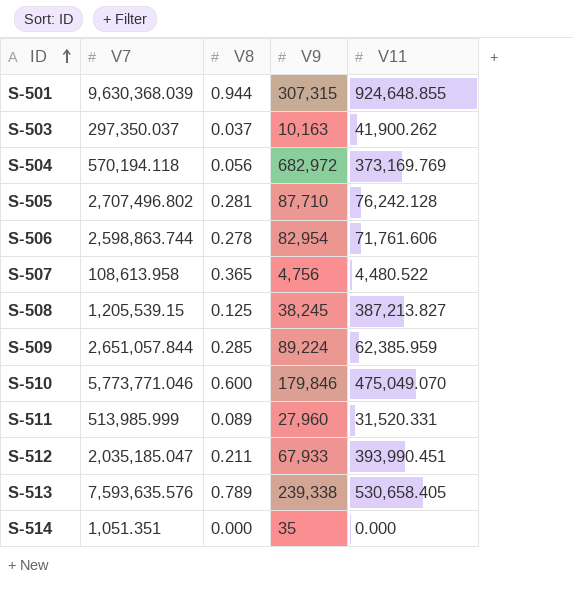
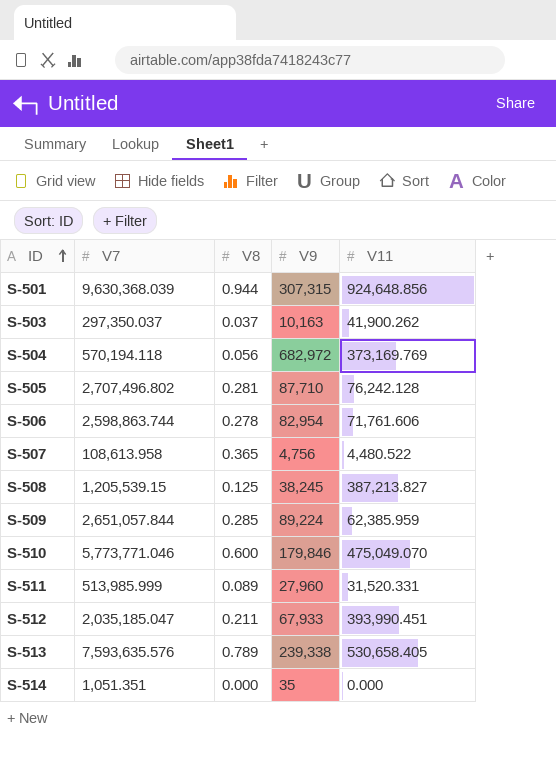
S-501 | V11: 924,648.855 -> 924,648.856

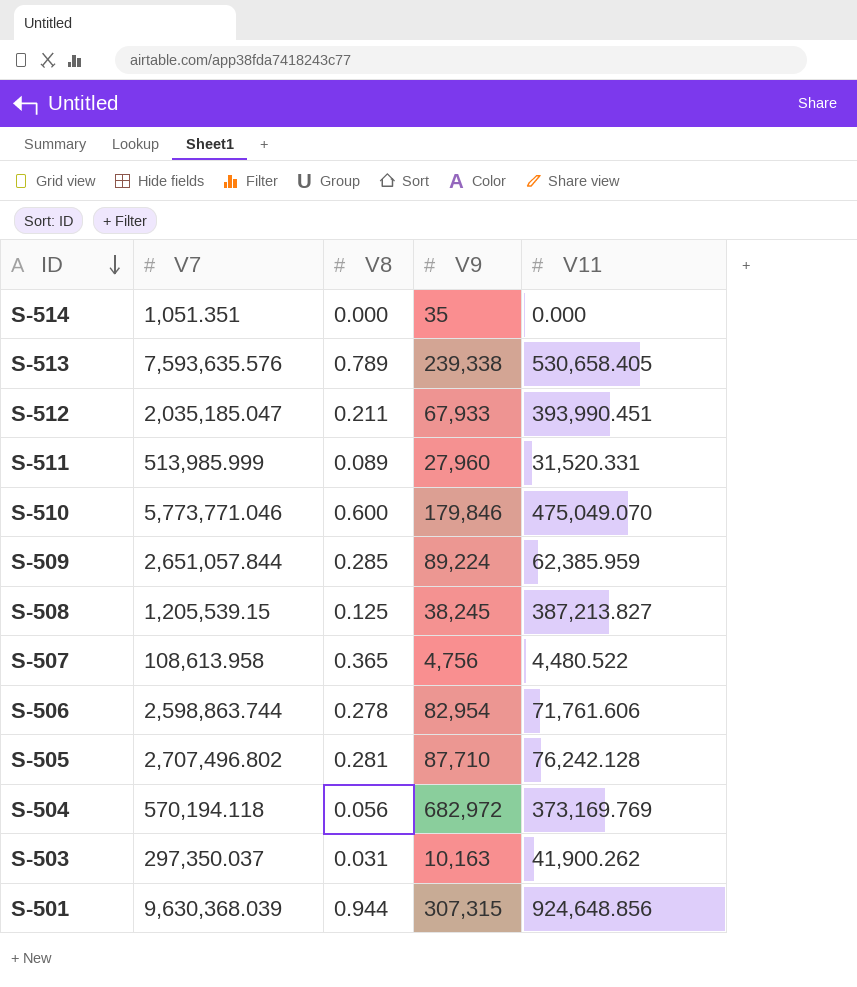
row order: ID ascending -> ID descending
S-503 | V8: 0.037 -> 0.031

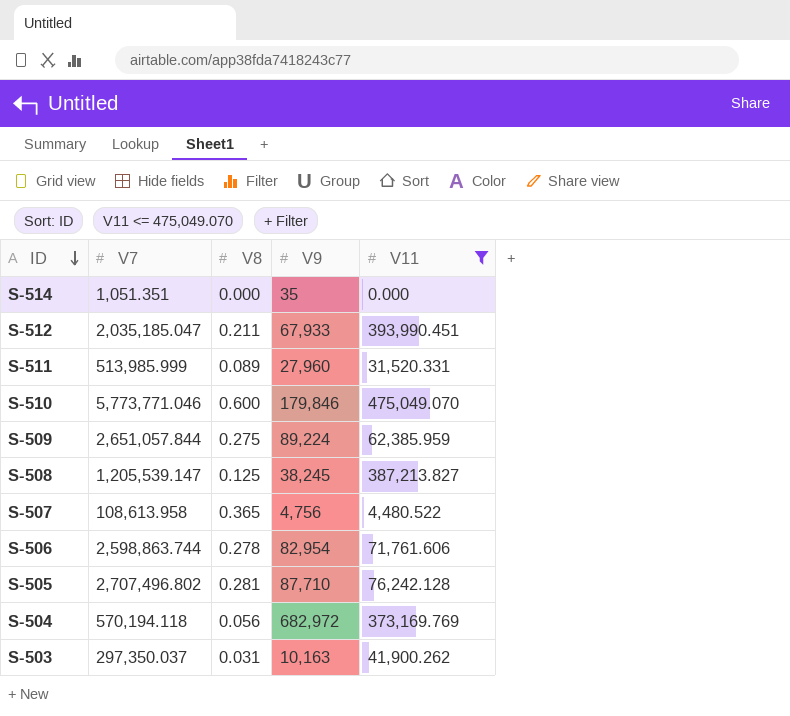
filter: none -> V11 <= 475,049.070
S-509 | V8: 0.285 -> 0.275
S-508 | V7: 1,205,539.15 -> 1,205,539.147

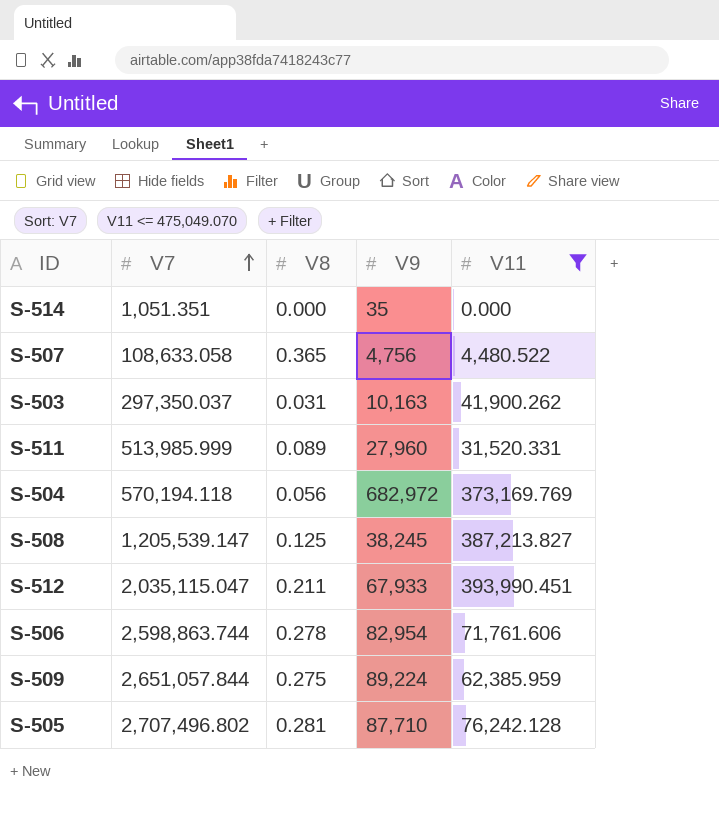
row order: ID descending -> V7 ascending
row S-510: 5,773,771.046 | 0.600 | 179,846 | 475,049.070 -> none
S-507 | V7: 108,613.958 -> 108,633.058
S-512 | V7: 2,035,185.047 -> 2,035,115.047

